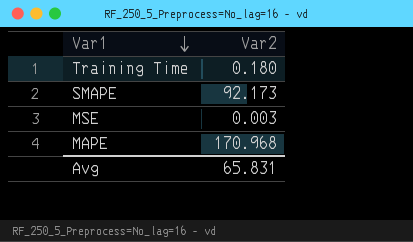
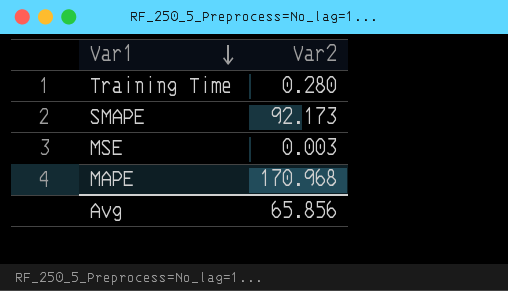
Training Time | Var2: 0.180 -> 0.280
Avg | Var2: 65.831 -> 65.856

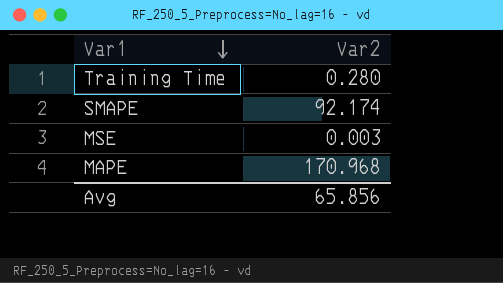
SMAPE | Var2: 92.173 -> 92.174

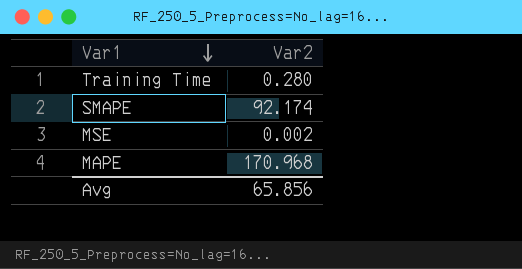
MSE | Var2: 0.003 -> 0.002

